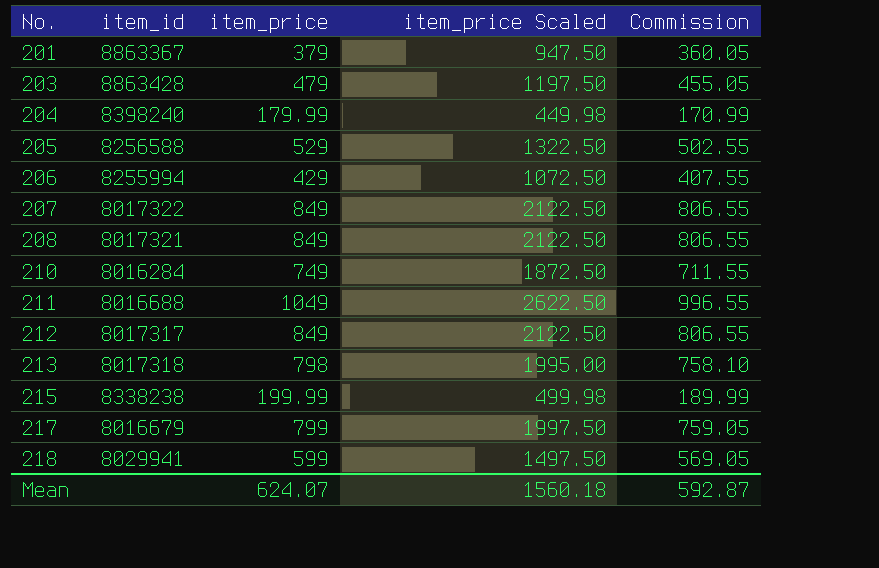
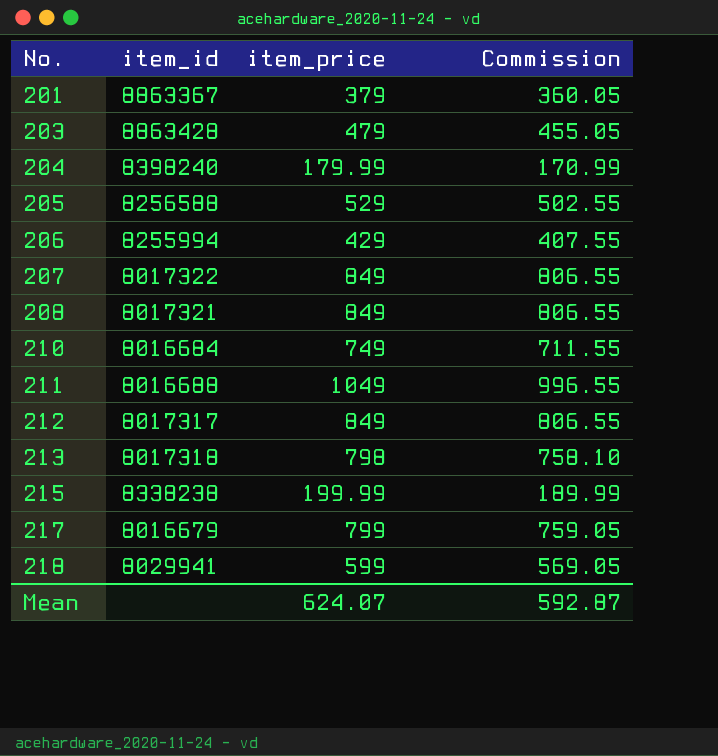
column item_price Scaled | formula: [item_price] * 2.5 -> none
210 | item_id: 8016284 -> 8016684

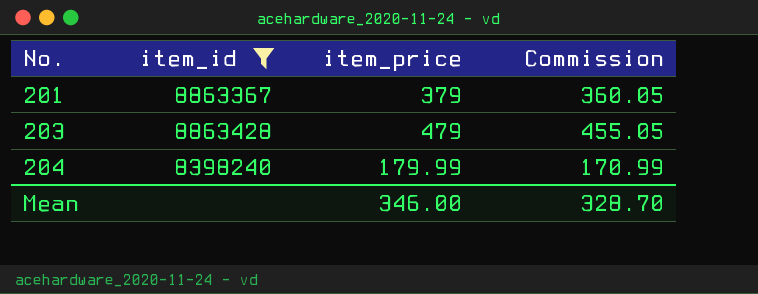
filter: none -> item_id >= 8398240
Mean | item_price: 624.07 -> 346.00
Mean | Commission: 592.87 -> 328.70

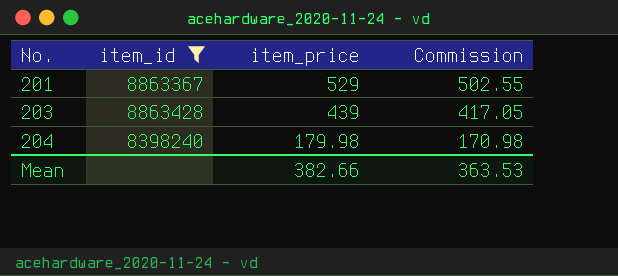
201 | item_price: 379 -> 529
201 | Commission: 360.05 -> 502.55
203 | item_price: 479 -> 439
203 | Commission: 455.05 -> 417.05
204 | item_price: 179.99 -> 179.98
204 | Commission: 170.99 -> 170.98
Mean | item_price: 346.00 -> 382.66
Mean | Commission: 328.70 -> 363.53

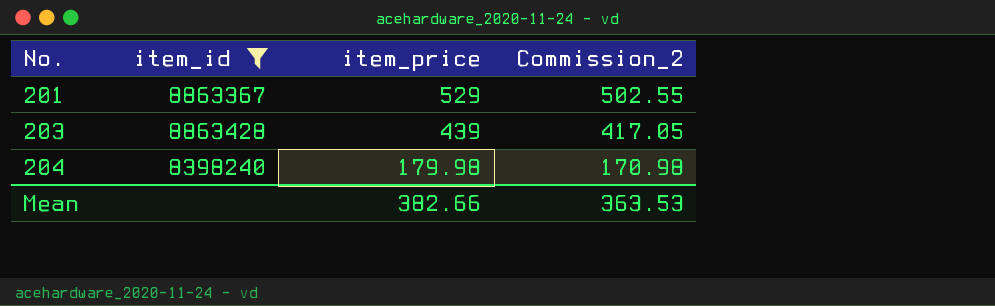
column name: Commission -> Commission_2

